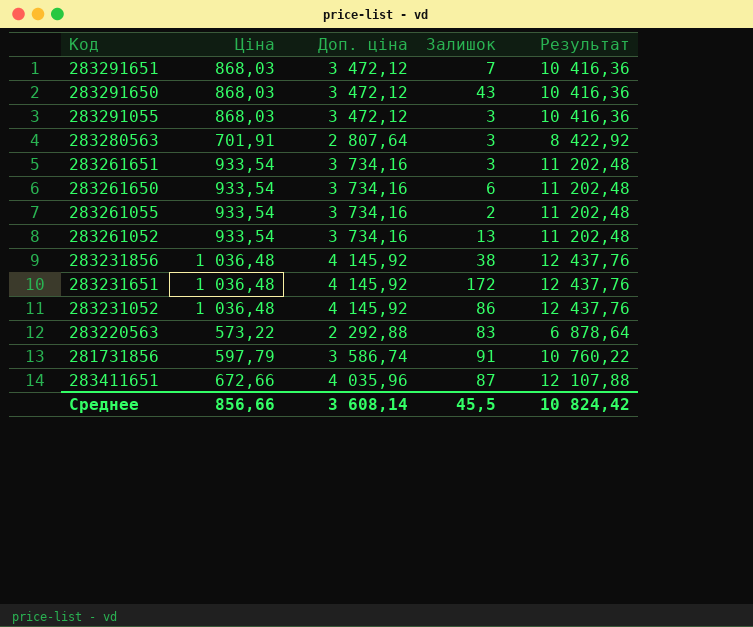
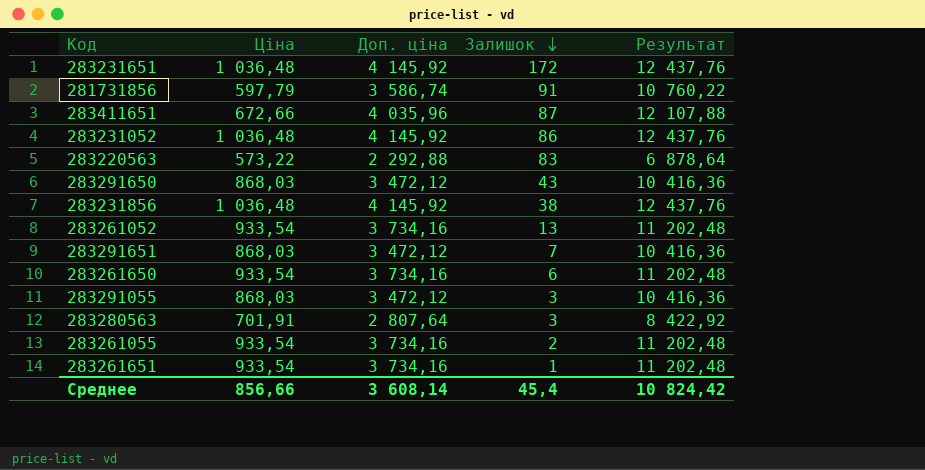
row order: none -> Залишок descending
283261651 | Залишок: 3 -> 1
Среднее | Залишок: 45,5 -> 45,4

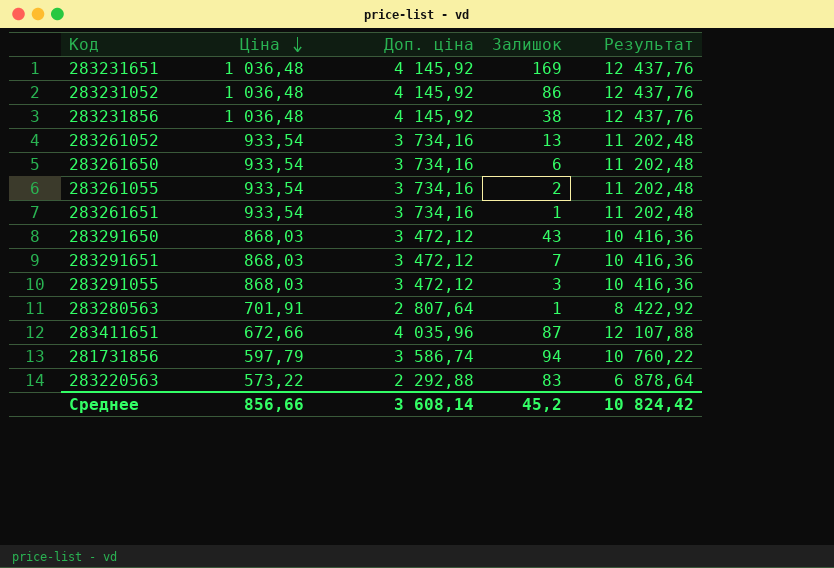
row order: Залишок descending -> Ціна descending
283231651 | Залишок: 172 -> 169
283280563 | Залишок: 3 -> 1
281731856 | Залишок: 91 -> 94
Среднее | Залишок: 45,4 -> 45,2

